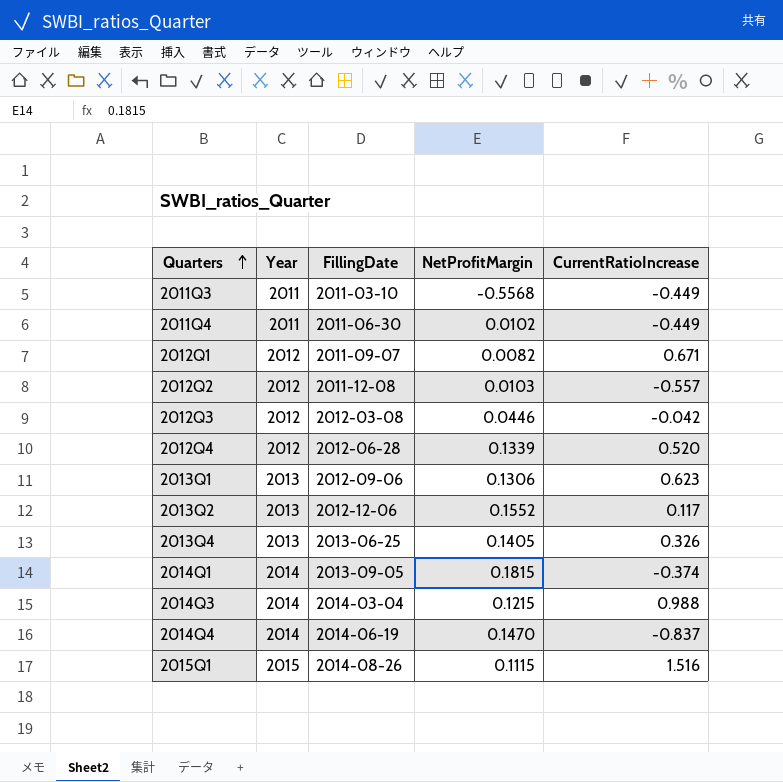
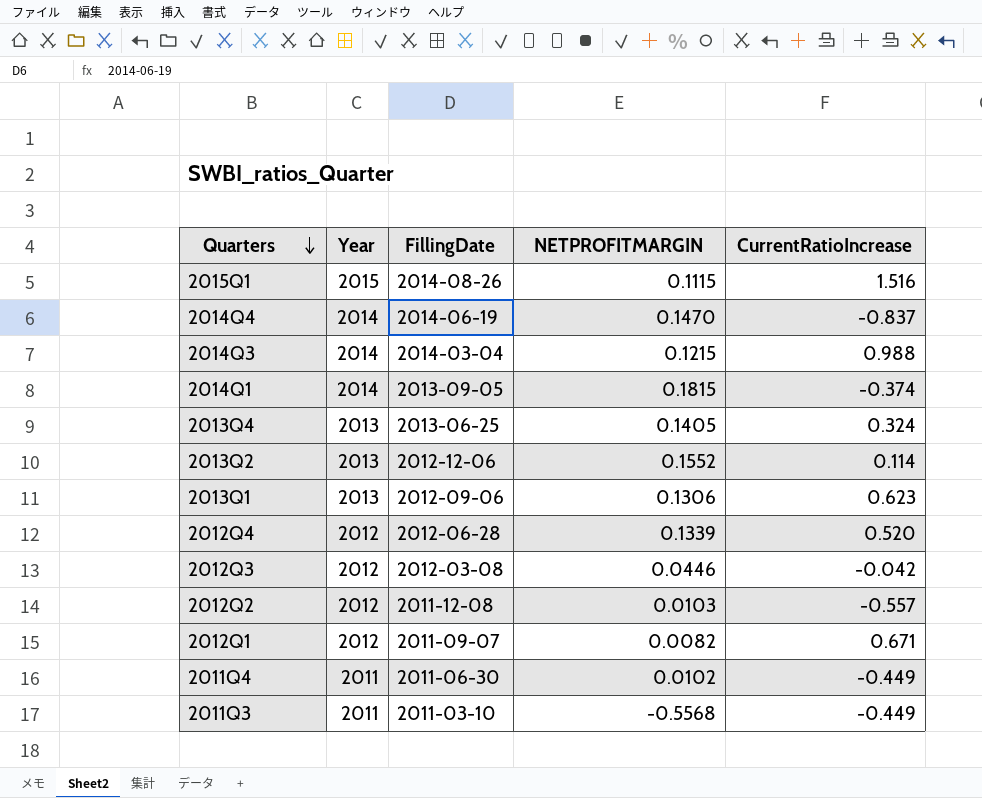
row order: Quarters ascending -> Quarters descending
column name: NetProfitMargin -> NETPROFITMARGIN
2013Q4 | CurrentRatioIncrease: 0.326 -> 0.324
2013Q2 | CurrentRatioIncrease: 0.117 -> 0.114

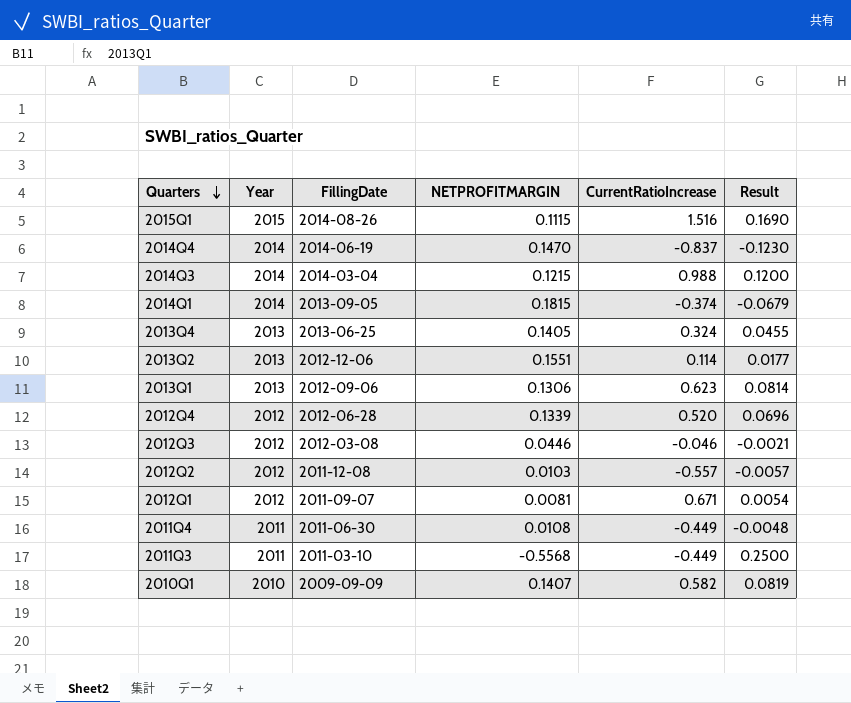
column Result | formula: none -> [NETPROFITMARGIN] * [CurrentRatioIncrease]
2013Q2 | NETPROFITMARGIN: 0.1552 -> 0.1551
2012Q3 | CurrentRatioIncrease: -0.042 -> -0.046
2012Q1 | NETPROFITMARGIN: 0.0082 -> 0.0081
2011Q4 | NETPROFITMARGIN: 0.0102 -> 0.0108
row 2010Q1: none -> 2010 | 2009-09-09 | 0.1407 | 0.582 | 0.0819

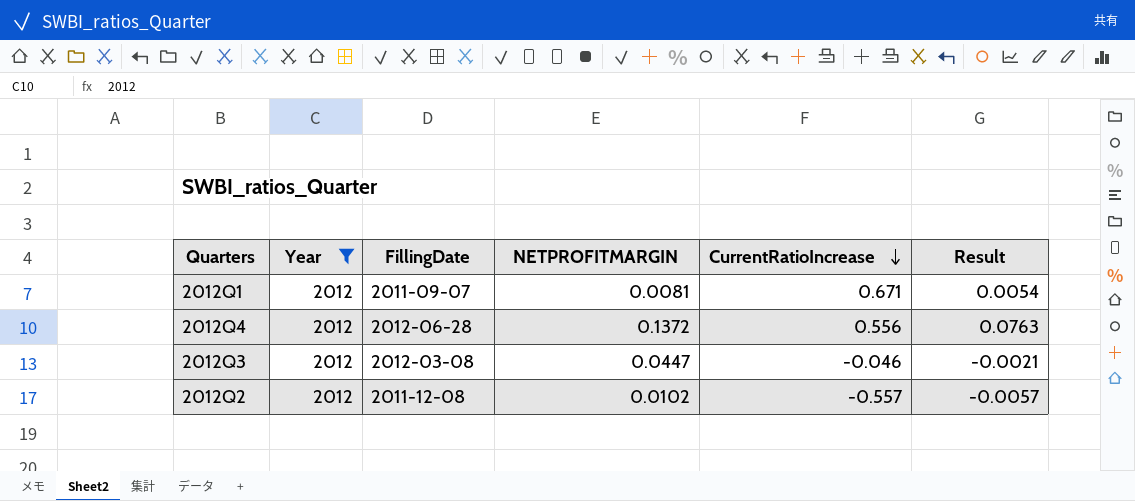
filter: none -> Year = 2012
row order: Quarters descending -> CurrentRatioIncrease descending
2012Q4 | NETPROFITMARGIN: 0.1339 -> 0.1372
2012Q4 | CurrentRatioIncrease: 0.520 -> 0.556
2012Q4 | Result: 0.0696 -> 0.0763
2012Q3 | NETPROFITMARGIN: 0.0446 -> 0.0447
2012Q2 | NETPROFITMARGIN: 0.0103 -> 0.0102

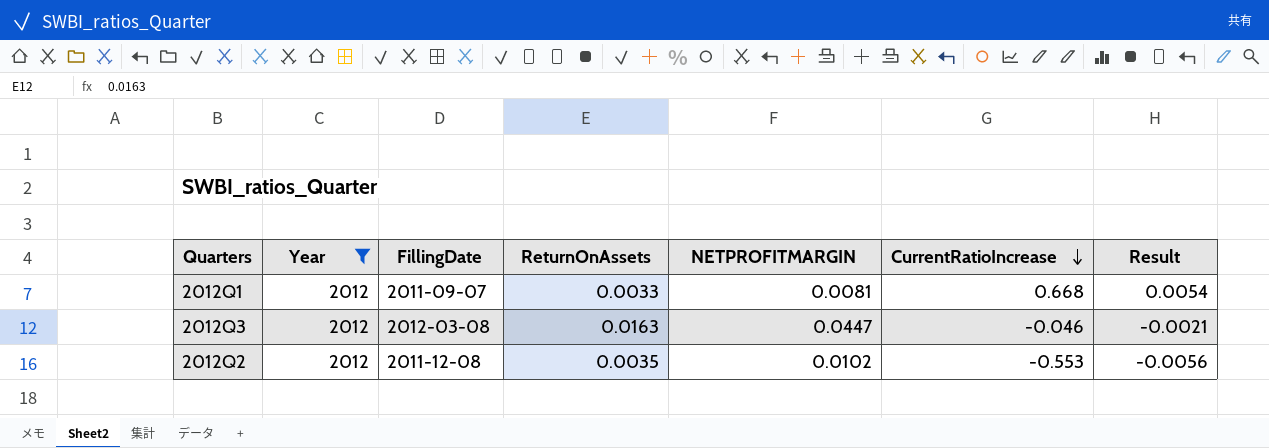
column ReturnOnAssets | position: none -> 4
row 2012Q4: 2012 | 2012-06-28 | 0.1372 | 0.556 | 0.0763 -> none
2012Q1 | CurrentRatioIncrease: 0.671 -> 0.668
2012Q2 | CurrentRatioIncrease: -0.557 -> -0.553
2012Q2 | Result: -0.0057 -> -0.0056

